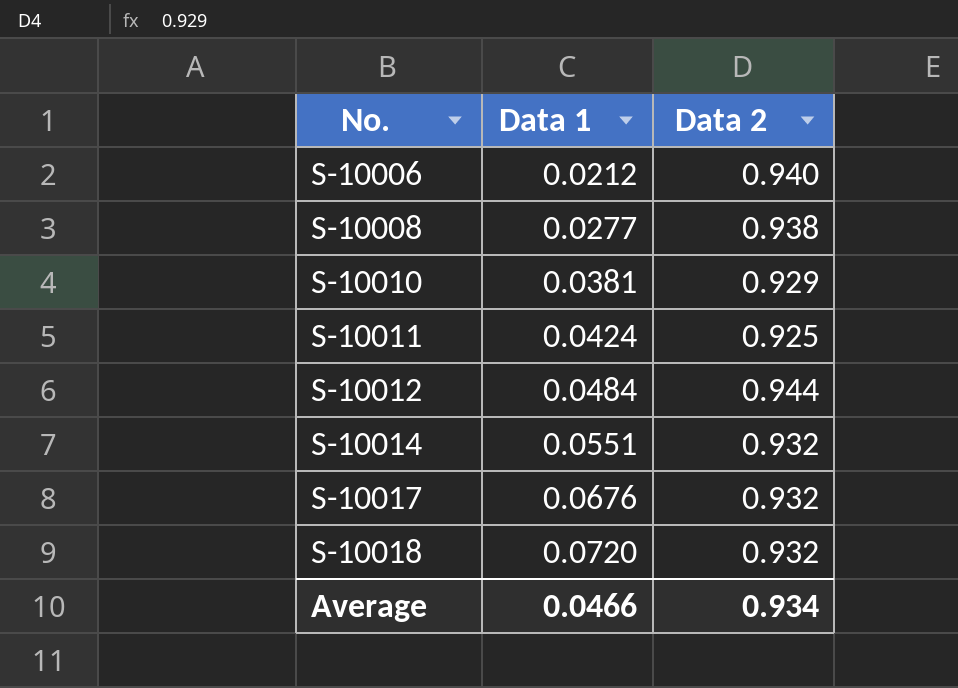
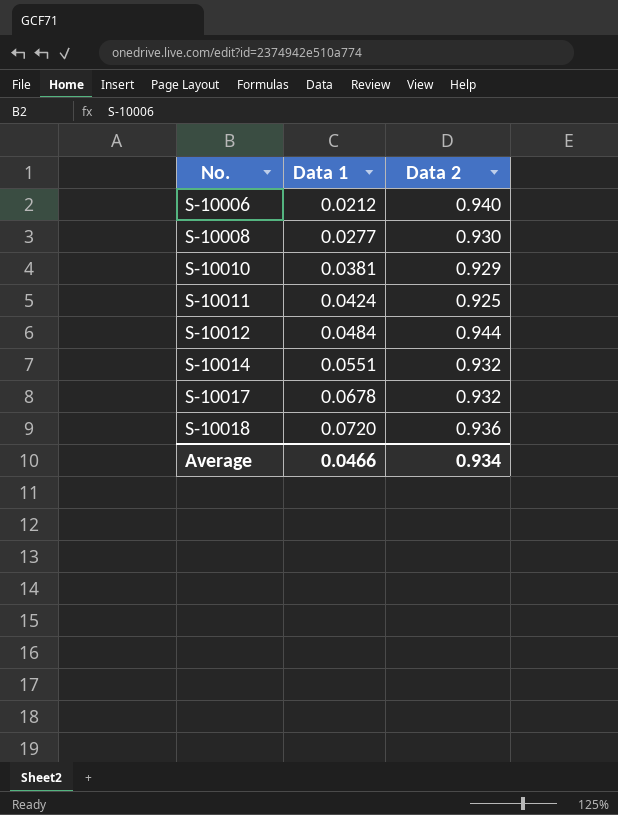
S-10008 | Data 2: 0.938 -> 0.930
S-10017 | Data 1: 0.0676 -> 0.0678
S-10018 | Data 2: 0.932 -> 0.936

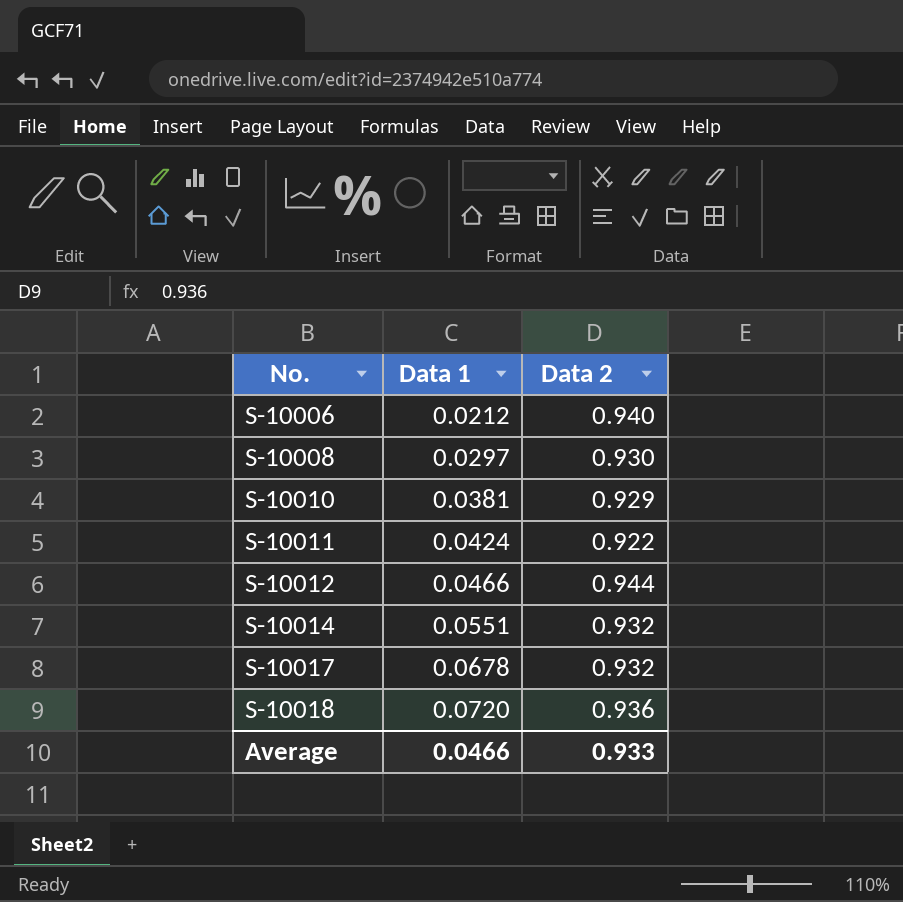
S-10008 | Data 1: 0.0277 -> 0.0297
S-10011 | Data 2: 0.925 -> 0.922
S-10012 | Data 1: 0.0484 -> 0.0466
Average | Data 2: 0.934 -> 0.933

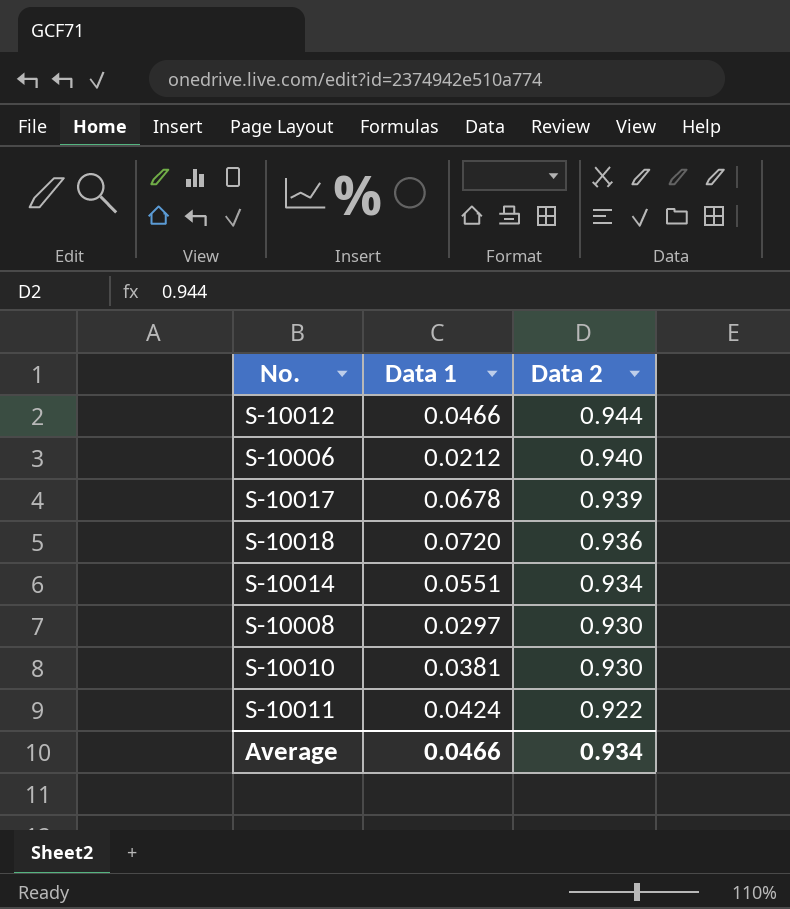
row order: No. ascending -> Data 2 descending
S-10017 | Data 2: 0.932 -> 0.939
S-10014 | Data 2: 0.932 -> 0.934
S-10010 | Data 2: 0.929 -> 0.930
Average | Data 2: 0.933 -> 0.934

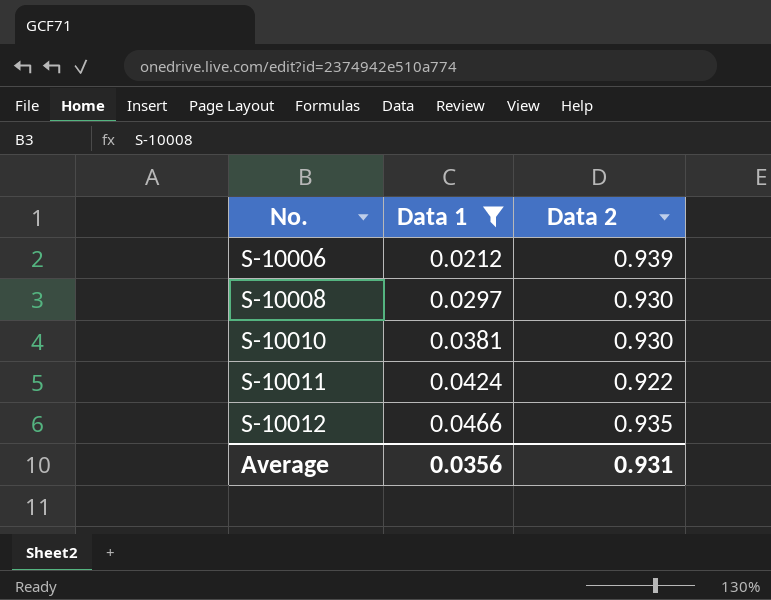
filter: none -> Data 1 <= 0.0466
row order: Data 2 descending -> No. ascending
S-10006 | Data 2: 0.940 -> 0.939
S-10012 | Data 2: 0.944 -> 0.935
Average | Data 1: 0.0466 -> 0.0356
Average | Data 2: 0.934 -> 0.931

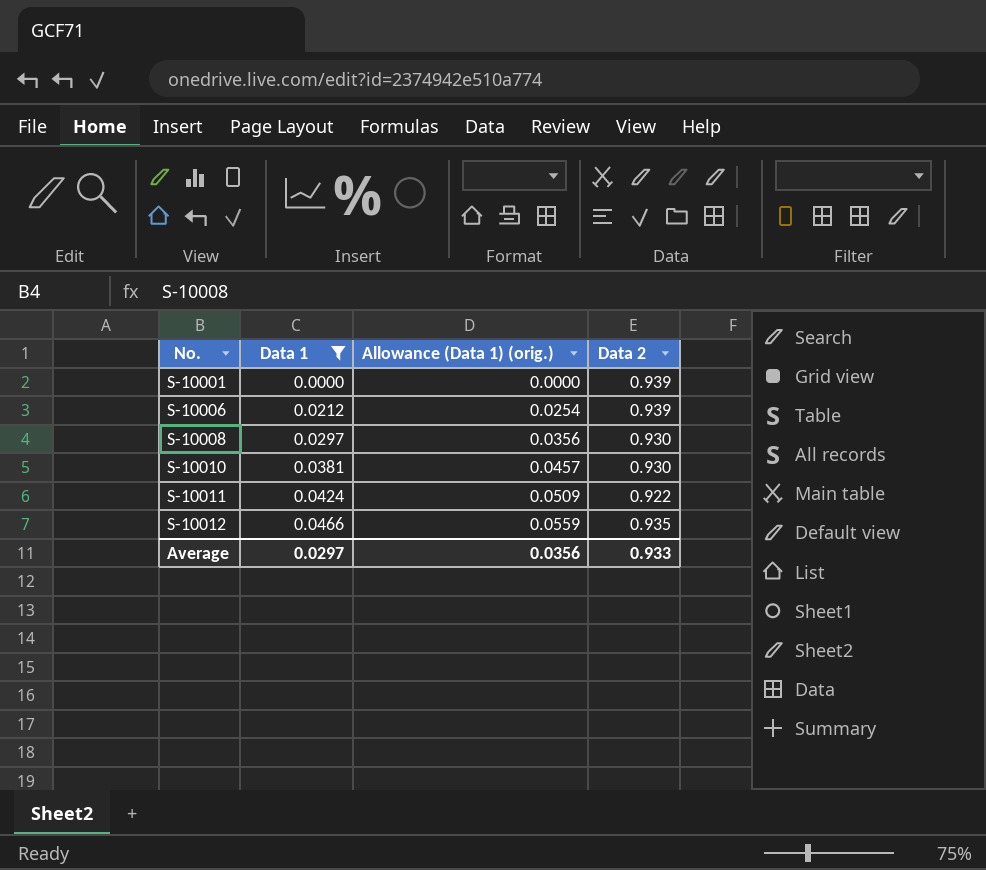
column Allowance (Data 1) (orig.) | formula: none -> [Data 1] * 1.2
row S-10001: none -> 0.0000 | 0.0000 | 0.939
Average | Data 1: 0.0356 -> 0.0297
Average | Data 2: 0.931 -> 0.933

